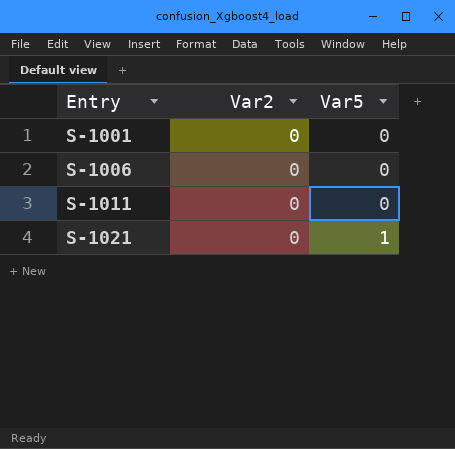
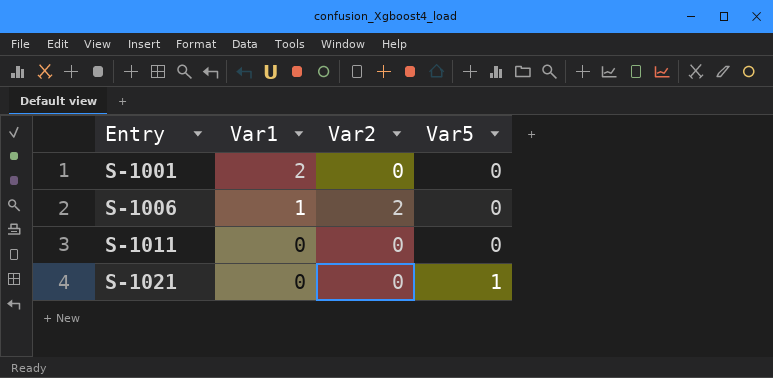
column Var1 | position: none -> 2
S-1006 | Var2: 0 -> 2

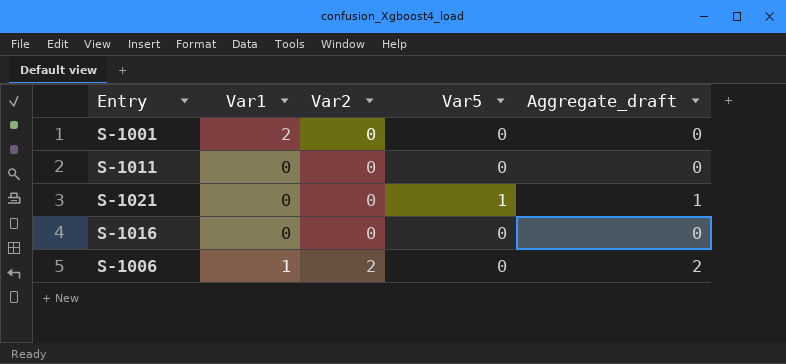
row order: Entry ascending -> Var2 ascending
column Aggregate_draft | formula: none -> [Var2] + [Var5]
row S-1016: none -> 0 | 0 | 0 | 0

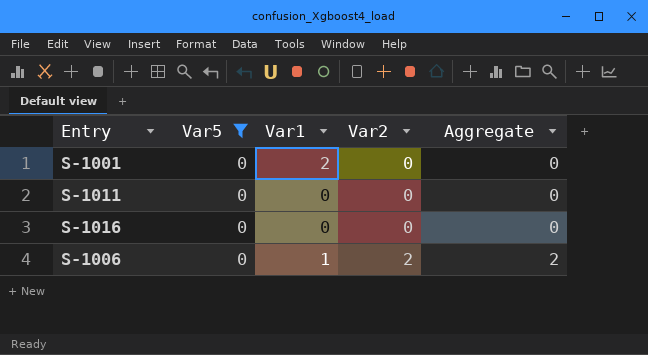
filter: none -> Var5 = 0
column Var5 | position: 4 -> 2
column name: Aggregate_draft -> Aggregate

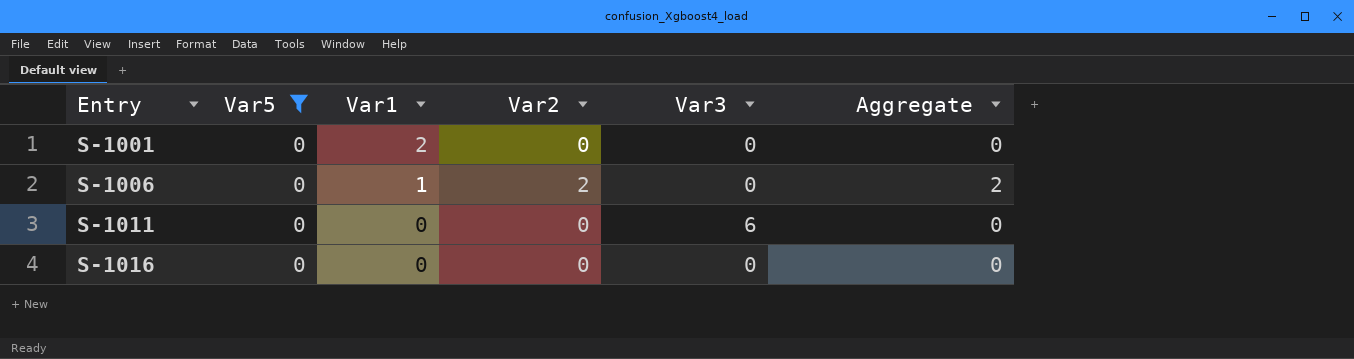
row order: Var2 ascending -> Entry ascending
column Var3 | position: none -> 5

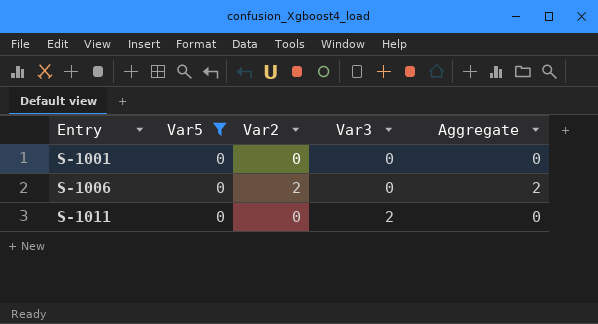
column Var1 | position: 3 -> none
row S-1016: 0 | 0 | 0 | 0 | 0 -> none
S-1011 | Var3: 6 -> 2

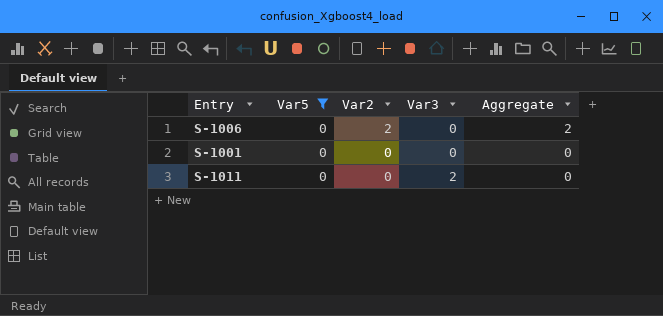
row order: Entry ascending -> Var2 descending

